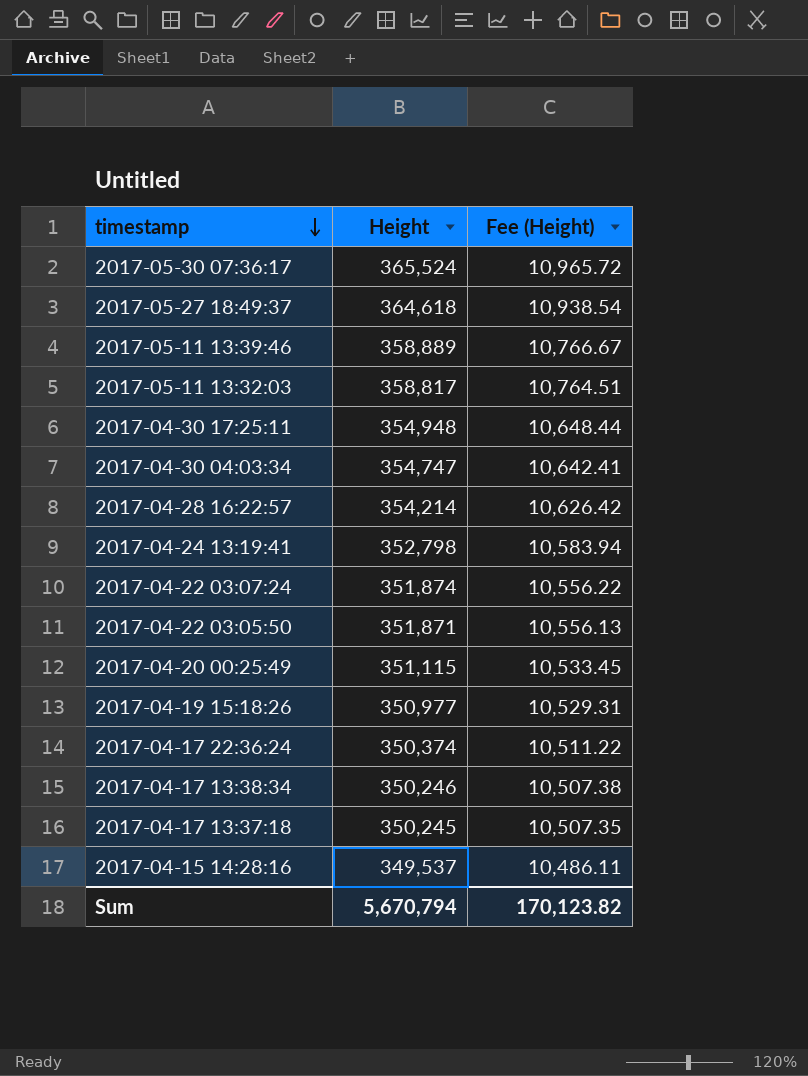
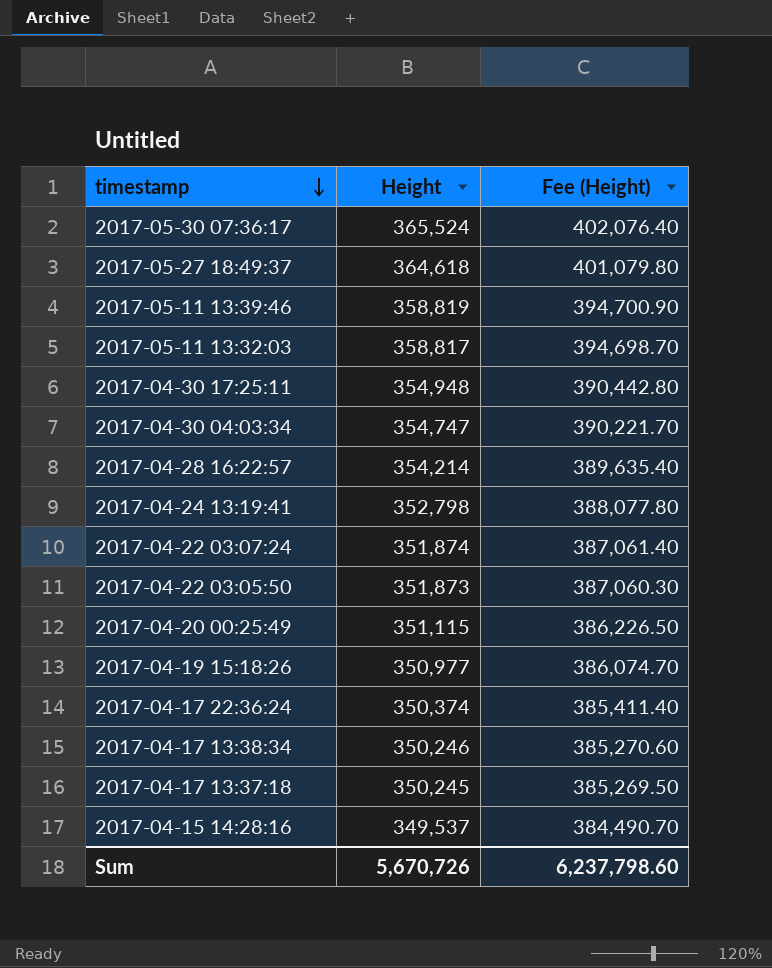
column Fee (Height) | formula: [Height] * 0.03 -> [Height] * 1.1
2017-05-11 13:39:46 | Height: 358,889 -> 358,819
2017-04-22 03:05:50 | Height: 351,871 -> 351,873
Sum | Height: 5,670,794 -> 5,670,726
Sum | Fee (Height): 170,123.82 -> 6,237,798.60

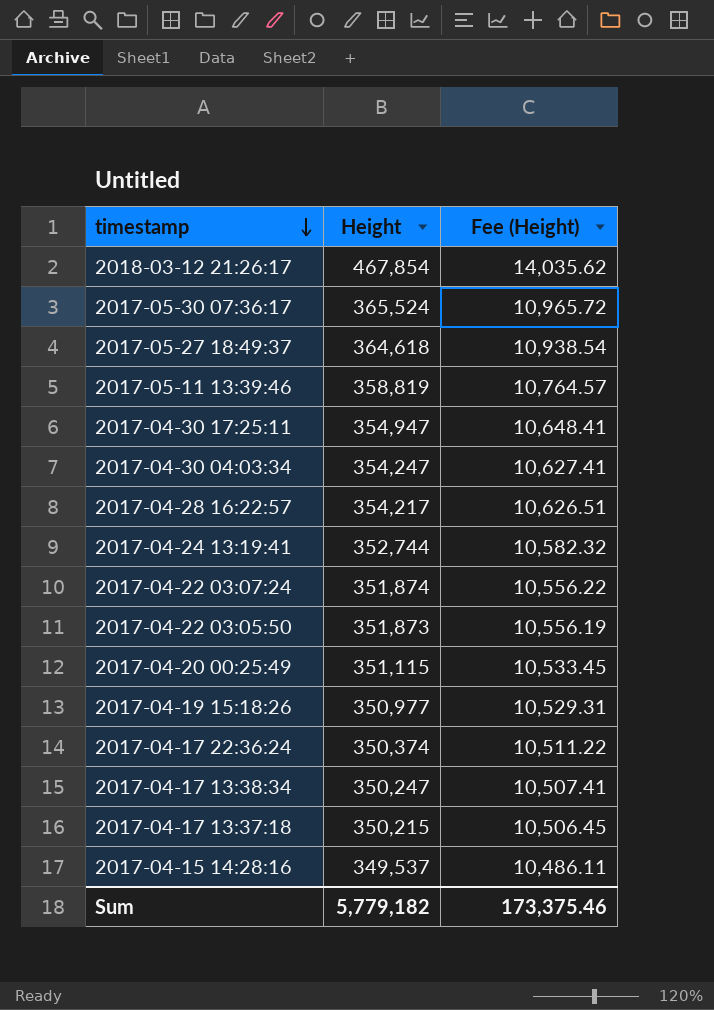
column Fee (Height) | formula: [Height] * 1.1 -> [Height] * 0.03
row 2017-05-11 13:32:03: 358,817 | 394,698.70 -> none
row 2018-03-12 21:26:17: none -> 467,854 | 14,035.62
2017-04-30 17:25:11 | Height: 354,948 -> 354,947
2017-04-30 04:03:34 | Height: 354,747 -> 354,247
2017-04-28 16:22:57 | Height: 354,214 -> 354,217
2017-04-24 13:19:41 | Height: 352,798 -> 352,744
2017-04-17 13:38:34 | Height: 350,246 -> 350,247
2017-04-17 13:37:18 | Height: 350,245 -> 350,215
Sum | Height: 5,670,726 -> 5,779,182
Sum | Fee (Height): 6,237,798.60 -> 173,375.46

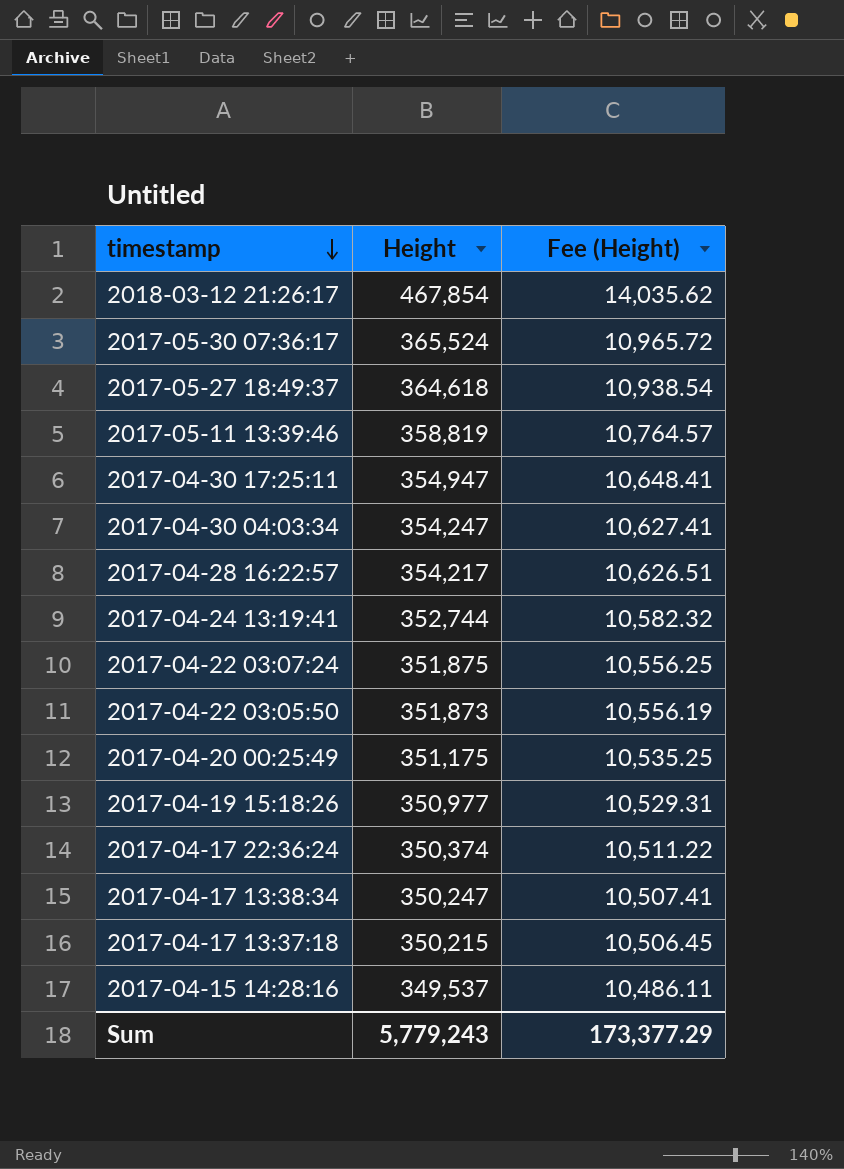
2017-04-22 03:07:24 | Height: 351,874 -> 351,875
2017-04-22 03:07:24 | Fee (Height): 10,556.22 -> 10,556.25
2017-04-20 00:25:49 | Height: 351,115 -> 351,175
2017-04-20 00:25:49 | Fee (Height): 10,533.45 -> 10,535.25
Sum | Height: 5,779,182 -> 5,779,243
Sum | Fee (Height): 173,375.46 -> 173,377.29

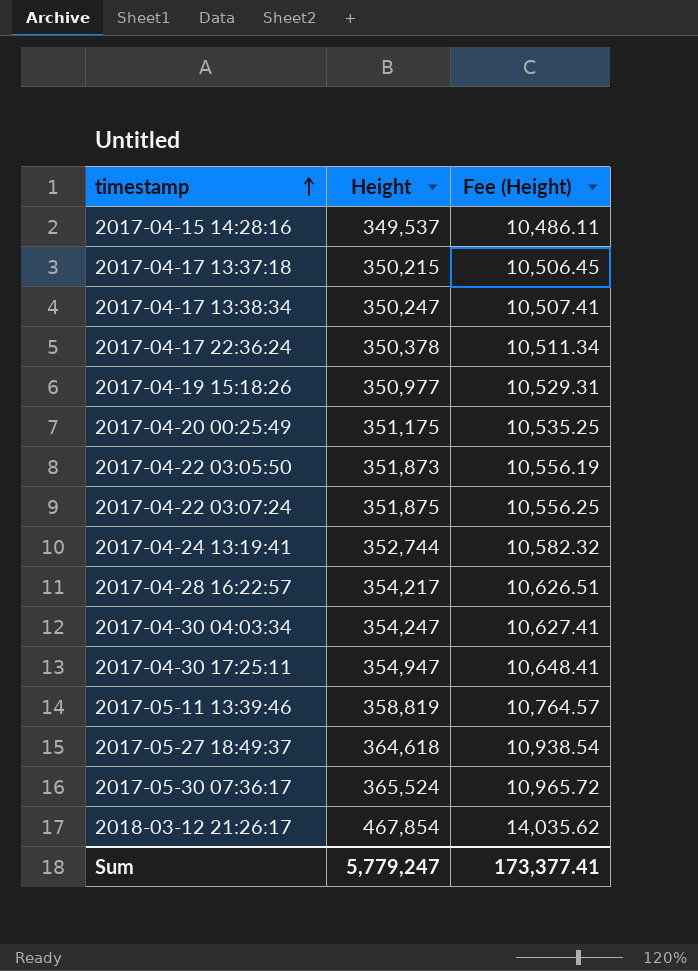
row order: timestamp descending -> timestamp ascending
2017-04-17 22:36:24 | Height: 350,374 -> 350,378
2017-04-17 22:36:24 | Fee (Height): 10,511.22 -> 10,511.34
Sum | Height: 5,779,243 -> 5,779,247
Sum | Fee (Height): 173,377.29 -> 173,377.41

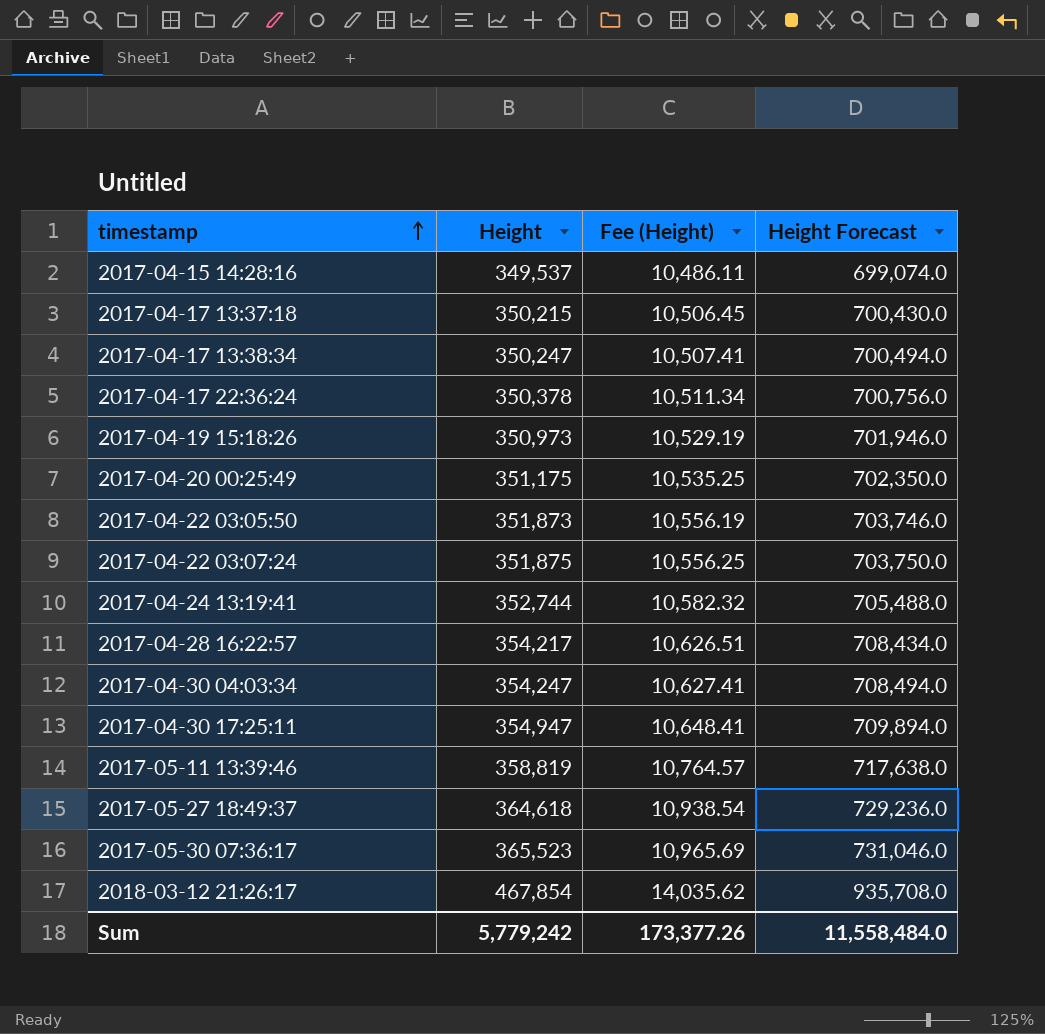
column Height Forecast | formula: none -> [Height] * 2
2017-04-19 15:18:26 | Height: 350,977 -> 350,973
2017-04-19 15:18:26 | Fee (Height): 10,529.31 -> 10,529.19
2017-05-30 07:36:17 | Height: 365,524 -> 365,523
2017-05-30 07:36:17 | Fee (Height): 10,965.72 -> 10,965.69
Sum | Height: 5,779,247 -> 5,779,242
Sum | Fee (Height): 173,377.41 -> 173,377.26

